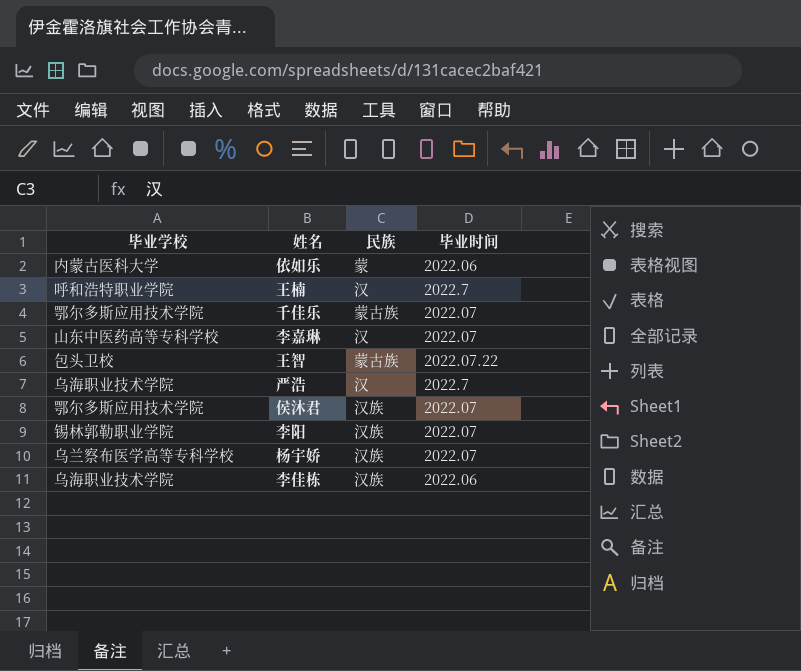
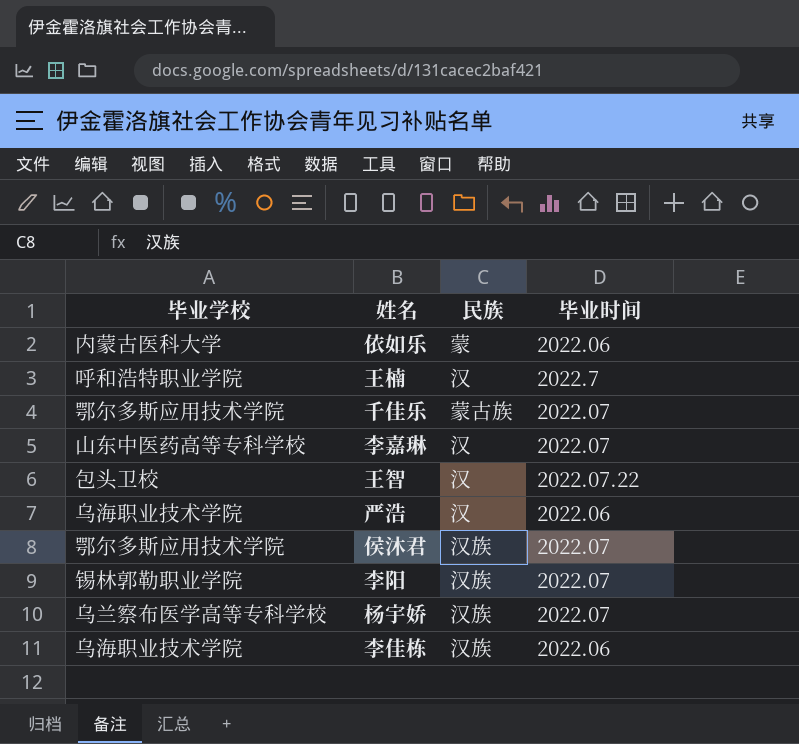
王智 | 民族: 蒙古族 -> 汉
严浩 | 毕业时间: 2022.7 -> 2022.06

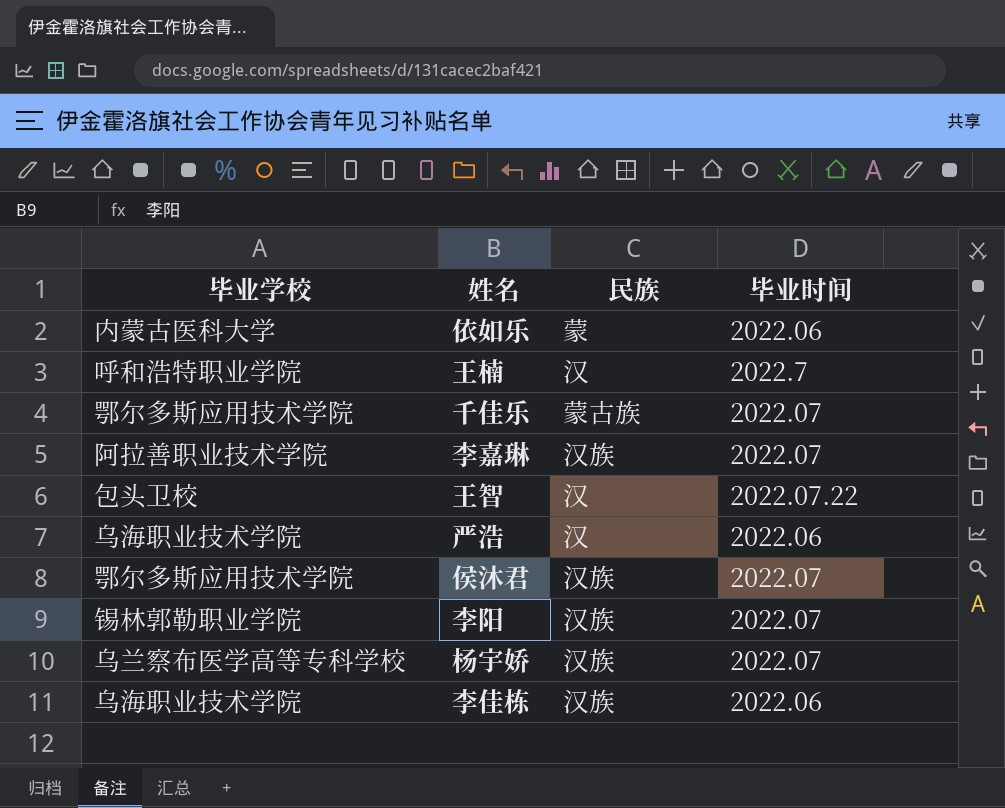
李嘉琳 | 毕业学校: 山东中医药高等专科学校 -> 阿拉善职业技术学院
李嘉琳 | 民族: 汉 -> 汉族

